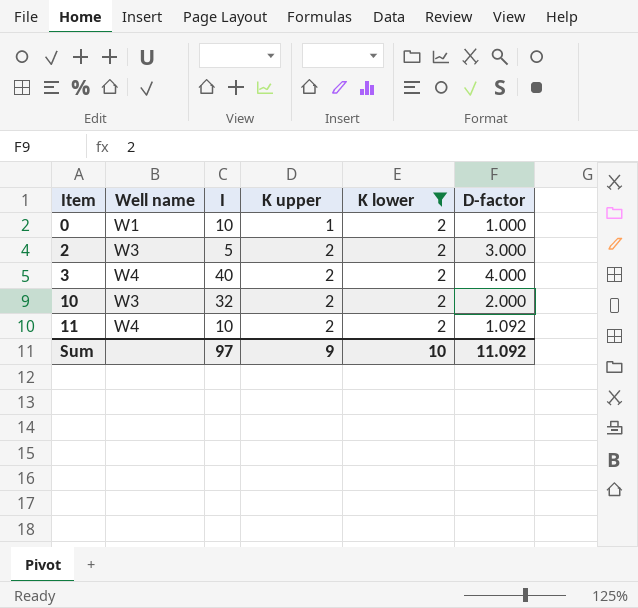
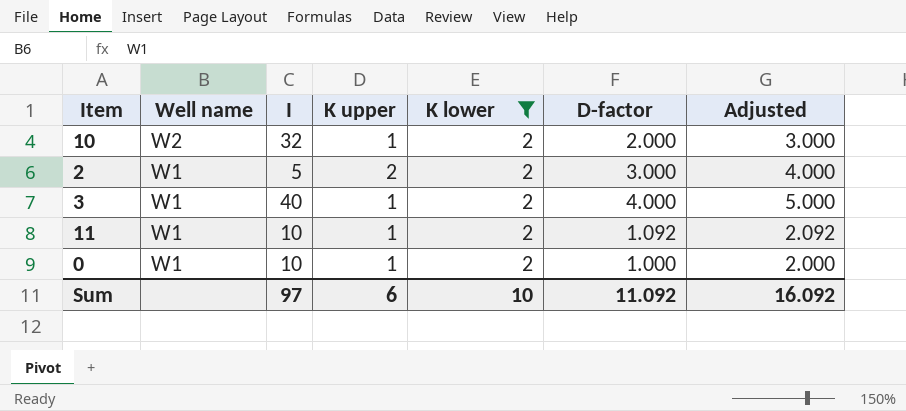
row order: Item ascending -> Well name descending
column Adjusted | formula: none -> [D-factor] + 1
10 | Well name: W3 -> W2
10 | K upper: 2 -> 1
2 | Well name: W3 -> W1
3 | Well name: W4 -> W1
3 | K upper: 2 -> 1
11 | Well name: W4 -> W1
11 | K upper: 2 -> 1
Sum | K upper: 9 -> 6

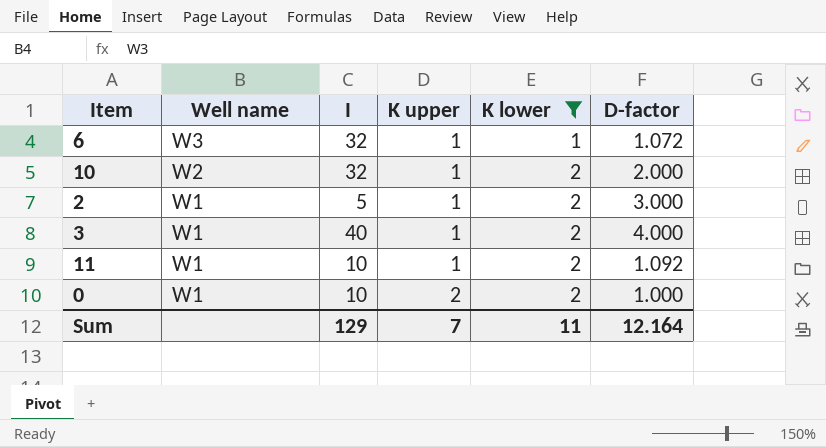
column Adjusted | formula: [D-factor] + 1 -> none
row 6: none -> W3 | 32 | 1 | 1 | 1.072
2 | K upper: 2 -> 1
0 | K upper: 1 -> 2
Sum | I: 97 -> 129
Sum | K upper: 6 -> 7
Sum | K lower: 10 -> 11
Sum | D-factor: 11.092 -> 12.164

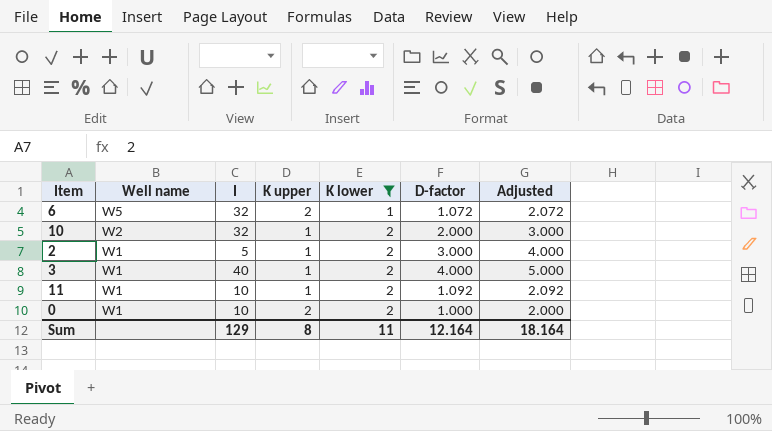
column Adjusted | formula: none -> [D-factor] + 1
6 | Well name: W3 -> W5
6 | K upper: 1 -> 2
Sum | K upper: 7 -> 8

